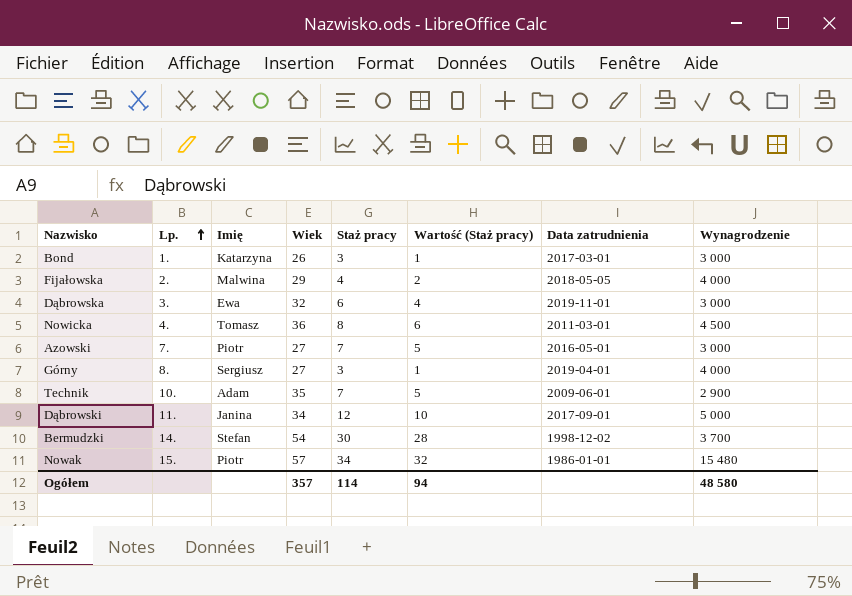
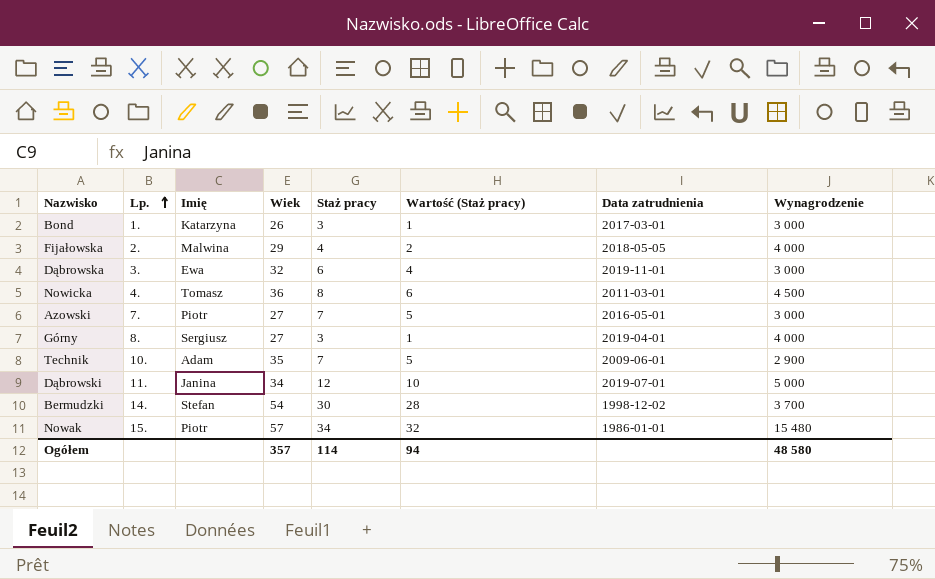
Dąbrowski | Data zatrudnienia: 2017-09-01 -> 2019-07-01

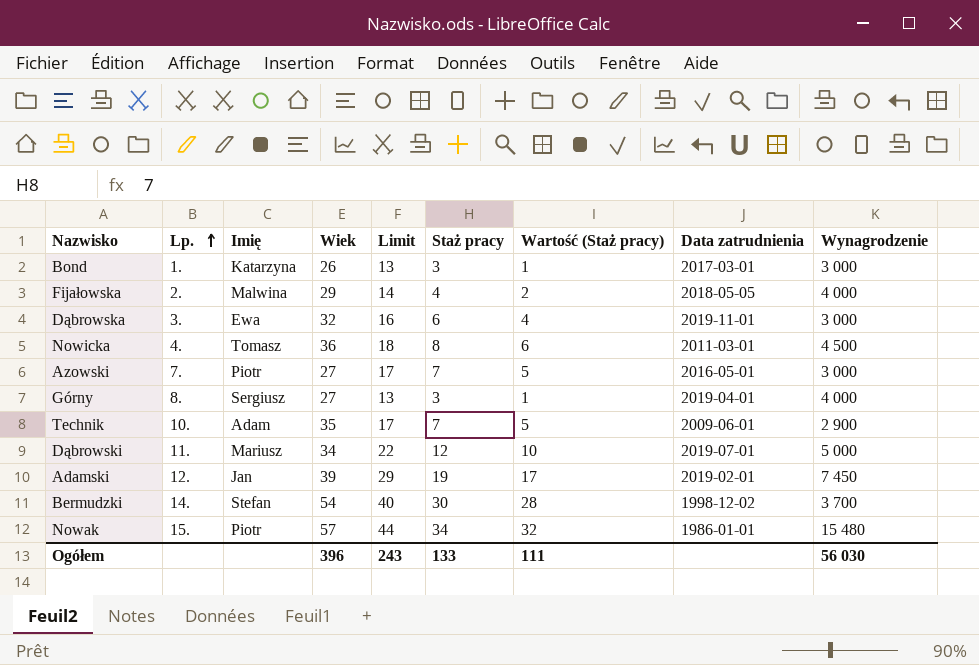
column Limit | formula: none -> [Staż pracy] + 10
Dąbrowski | Imię: Janina -> Mariusz
row Adamski: none -> 12. | Jan | 39 | 29 | 19 | 17 | 2019-02-01 | 7 450
Ogółem | Wiek: 357 -> 396
Ogółem | Staż pracy: 114 -> 133
Ogółem | Wartość (Staż pracy): 94 -> 111
Ogółem | Wynagrodzenie: 48 580 -> 56 030

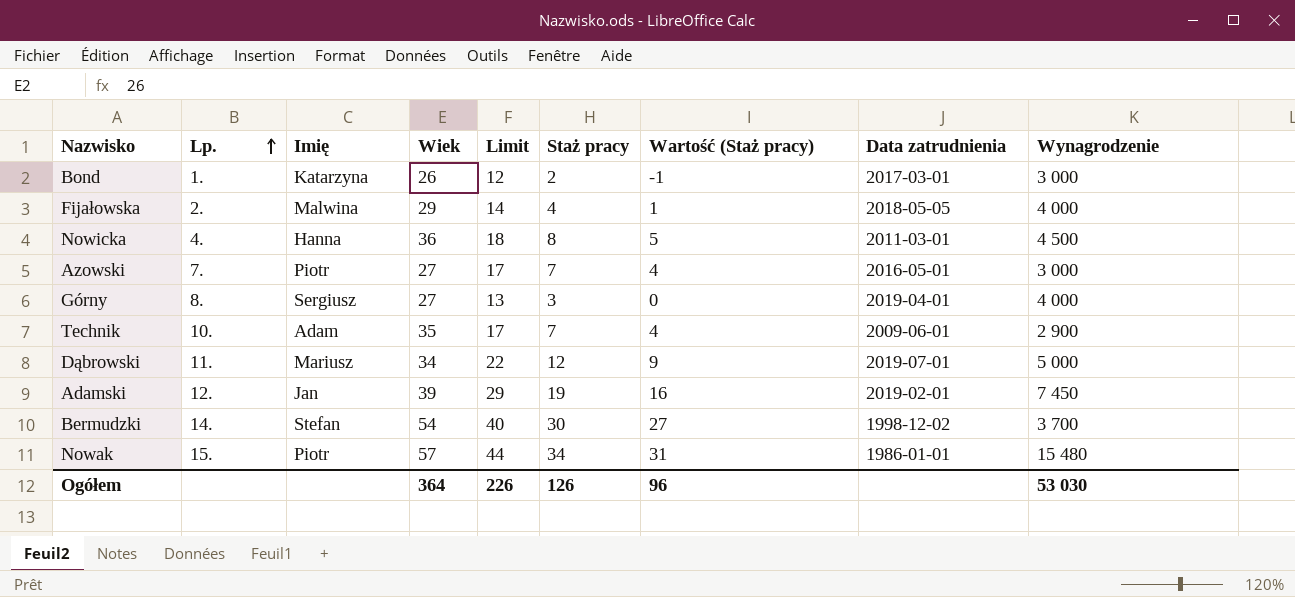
column Wartość (Staż pracy) | formula: [Staż pracy] - 2 -> [Staż pracy] - 3
row Dąbrowska: 3. | Ewa | 32 | 16 | 6 | 4 | 2019-11-01 | 3 000 -> none
Bond | Limit: 13 -> 12
Bond | Staż pracy: 3 -> 2
Nowicka | Imię: Tomasz -> Hanna
Ogółem | Wiek: 396 -> 364
Ogółem | Limit: 243 -> 226
Ogółem | Staż pracy: 133 -> 126
Ogółem | Wartość (Staż pracy): 111 -> 96
Ogółem | Wynagrodzenie: 56 030 -> 53 030

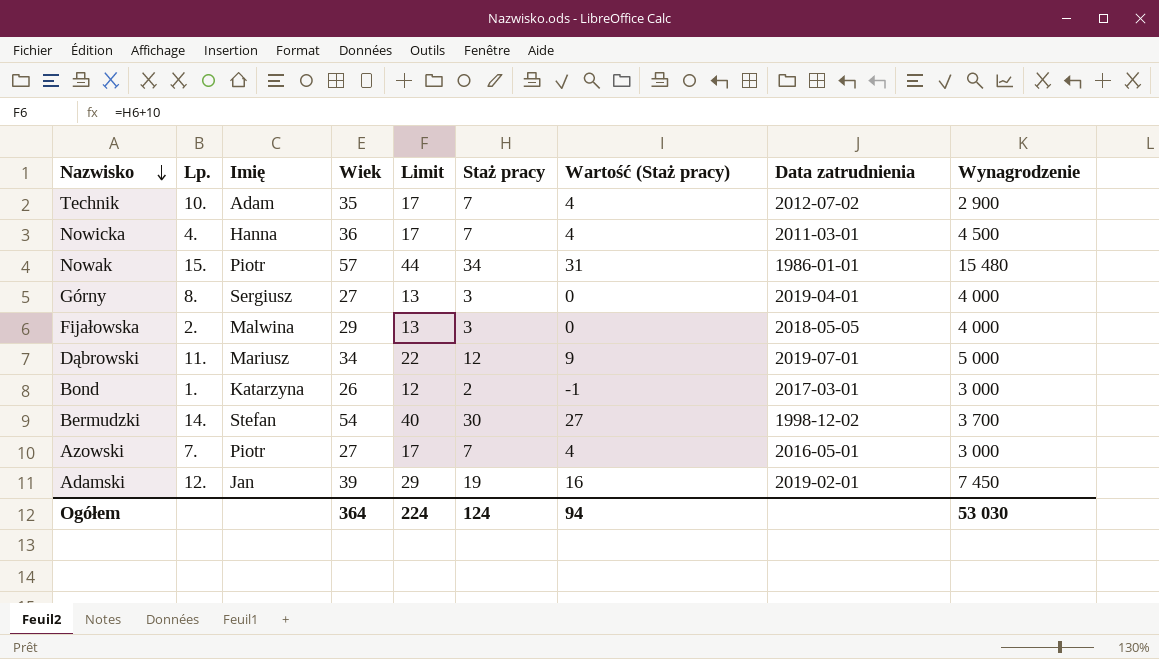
row order: Lp. ascending -> Nazwisko descending
Technik | Data zatrudnienia: 2009-06-01 -> 2012-07-02
Nowicka | Limit: 18 -> 17
Nowicka | Staż pracy: 8 -> 7
Nowicka | Wartość (Staż pracy): 5 -> 4
Fijałowska | Limit: 14 -> 13
Fijałowska | Staż pracy: 4 -> 3
Fijałowska | Wartość (Staż pracy): 1 -> 0
Ogółem | Limit: 226 -> 224
Ogółem | Staż pracy: 126 -> 124
Ogółem | Wartość (Staż pracy): 96 -> 94

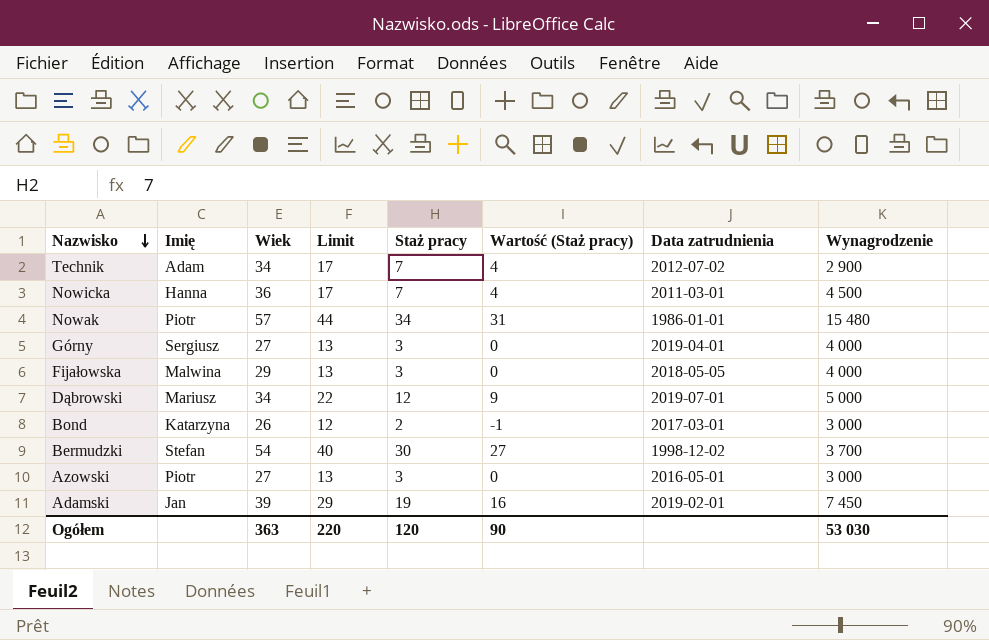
column Lp. | position: 2 -> none
Technik | Wiek: 35 -> 34
Azowski | Limit: 17 -> 13
Azowski | Staż pracy: 7 -> 3
Azowski | Wartość (Staż pracy): 4 -> 0
Ogółem | Wiek: 364 -> 363
Ogółem | Limit: 224 -> 220
Ogółem | Staż pracy: 124 -> 120
Ogółem | Wartość (Staż pracy): 94 -> 90

